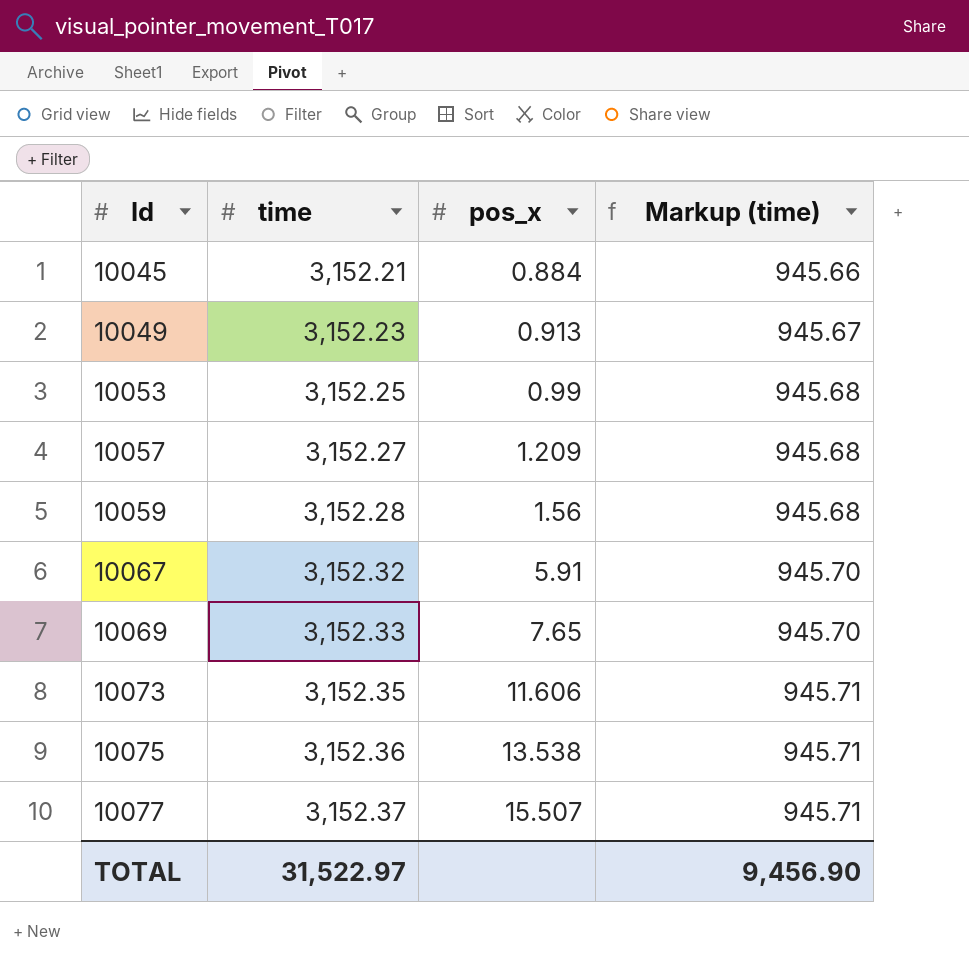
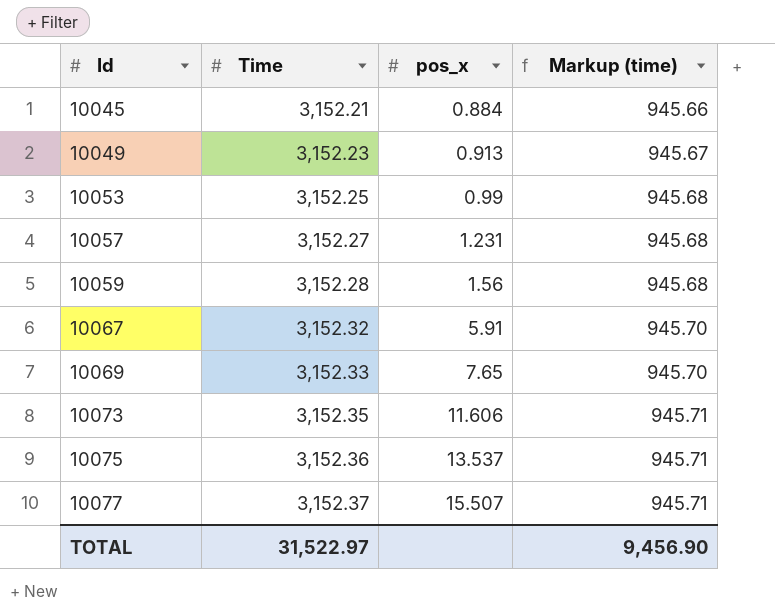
column name: time -> Time
10057 | pos_x: 1.209 -> 1.231
10075 | pos_x: 13.538 -> 13.537

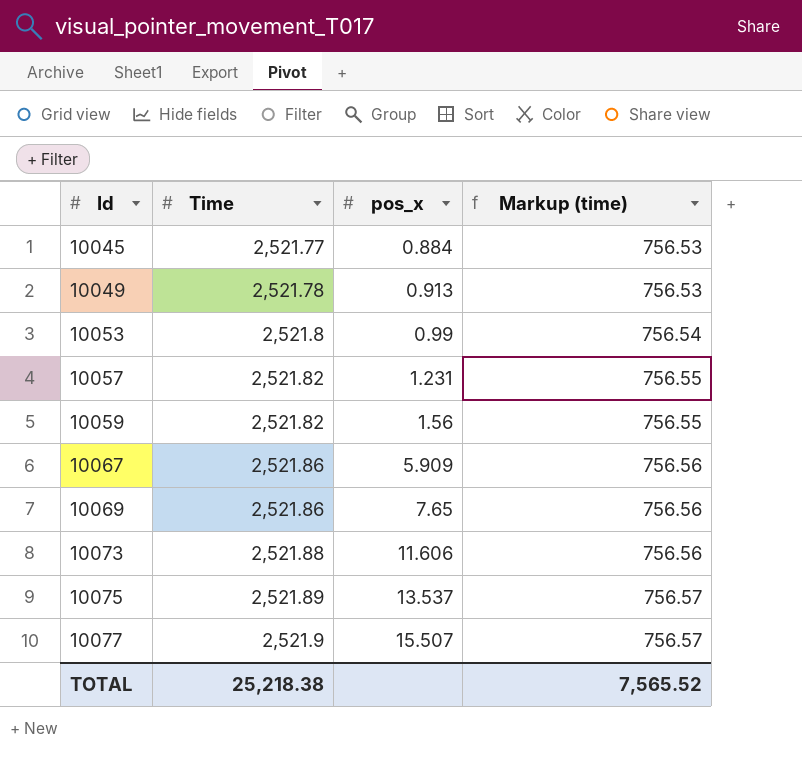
10045 | Time: 3,152.21 -> 2,521.77
10045 | Markup (time): 945.66 -> 756.53
10049 | Time: 3,152.23 -> 2,521.78
10049 | Markup (time): 945.67 -> 756.53
10053 | Time: 3,152.25 -> 2,521.8
10053 | Markup (time): 945.68 -> 756.54
10057 | Time: 3,152.27 -> 2,521.82
10057 | Markup (time): 945.68 -> 756.55
10059 | Time: 3,152.28 -> 2,521.82
10059 | Markup (time): 945.68 -> 756.55
10067 | Time: 3,152.32 -> 2,521.86
10067 | pos_x: 5.91 -> 5.909
10067 | Markup (time): 945.70 -> 756.56
10069 | Time: 3,152.33 -> 2,521.86
10069 | Markup (time): 945.70 -> 756.56
10073 | Time: 3,152.35 -> 2,521.88
10073 | Markup (time): 945.71 -> 756.56
10075 | Time: 3,152.36 -> 2,521.89
10075 | Markup (time): 945.71 -> 756.57
10077 | Time: 3,152.37 -> 2,521.9
10077 | Markup (time): 945.71 -> 756.57
TOTAL | Time: 31,522.97 -> 25,218.38
TOTAL | Markup (time): 9,456.90 -> 7,565.52

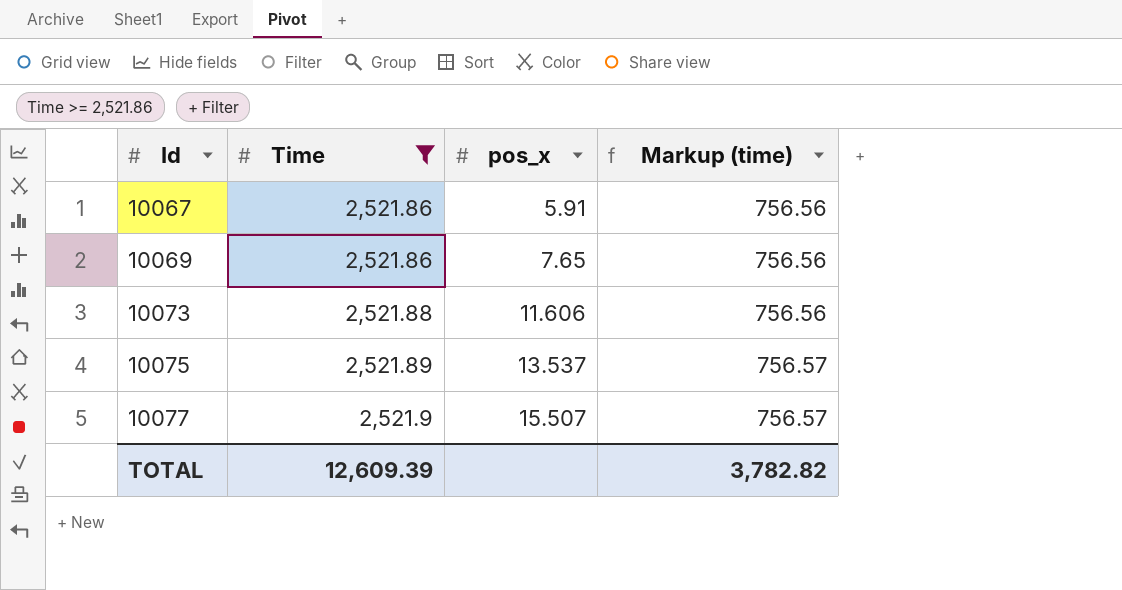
filter: none -> Time >= 2,521.86
10067 | pos_x: 5.909 -> 5.91
TOTAL | Time: 25,218.38 -> 12,609.39
TOTAL | Markup (time): 7,565.52 -> 3,782.82

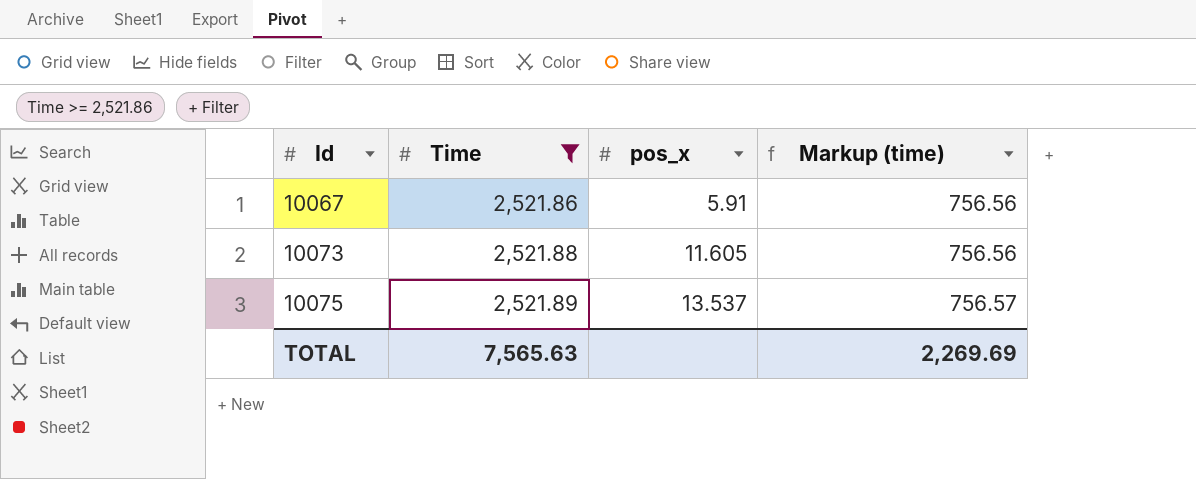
row 10069: 2,521.86 | 7.65 | 756.56 -> none
row 10077: 2,521.9 | 15.507 | 756.57 -> none
10073 | pos_x: 11.606 -> 11.605
TOTAL | Time: 12,609.39 -> 7,565.63
TOTAL | Markup (time): 3,782.82 -> 2,269.69

